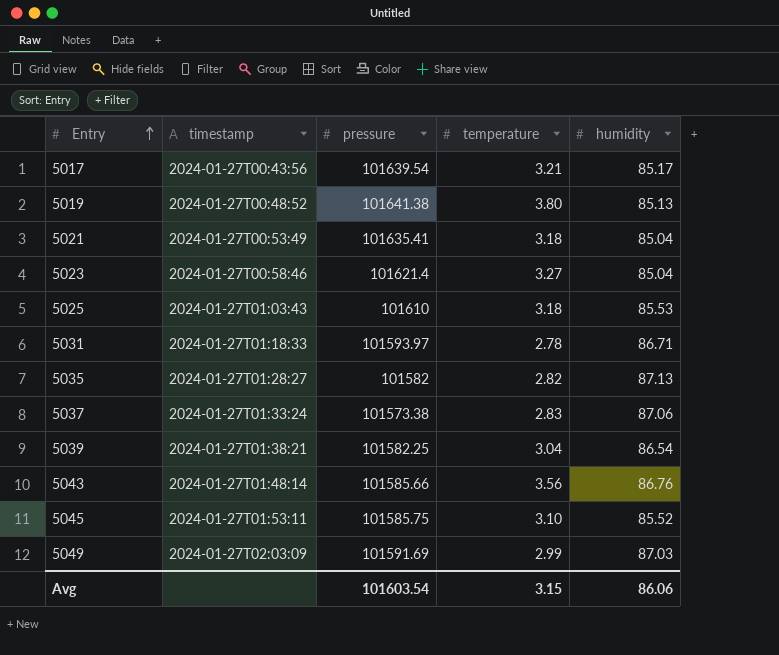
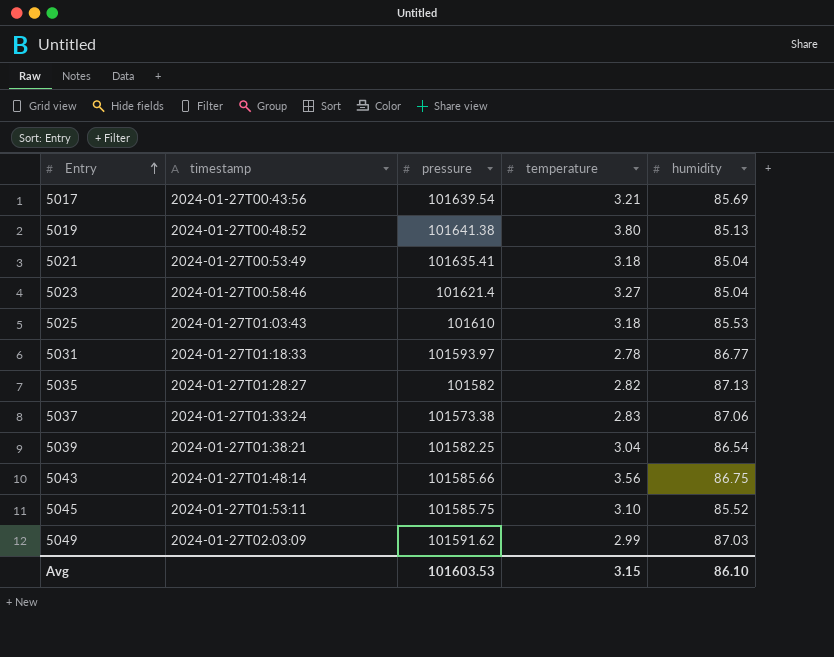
5017 | humidity: 85.17 -> 85.69
5031 | humidity: 86.71 -> 86.77
5043 | humidity: 86.76 -> 86.75
5049 | pressure: 101591.69 -> 101591.62
Avg | pressure: 101603.54 -> 101603.53
Avg | humidity: 86.06 -> 86.10

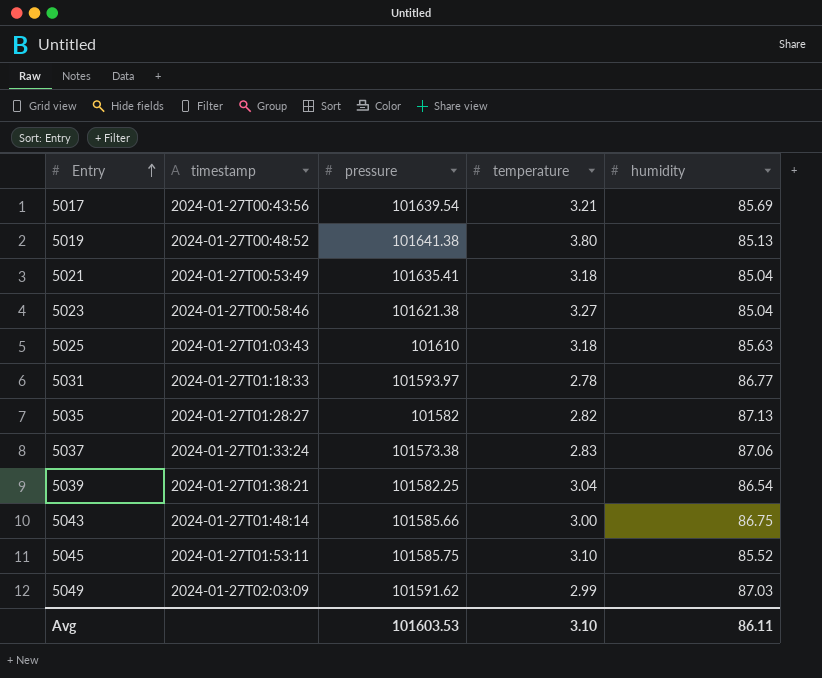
5023 | pressure: 101621.4 -> 101621.38
5025 | humidity: 85.53 -> 85.63
5043 | temperature: 3.56 -> 3.00
Avg | temperature: 3.15 -> 3.10
Avg | humidity: 86.10 -> 86.11

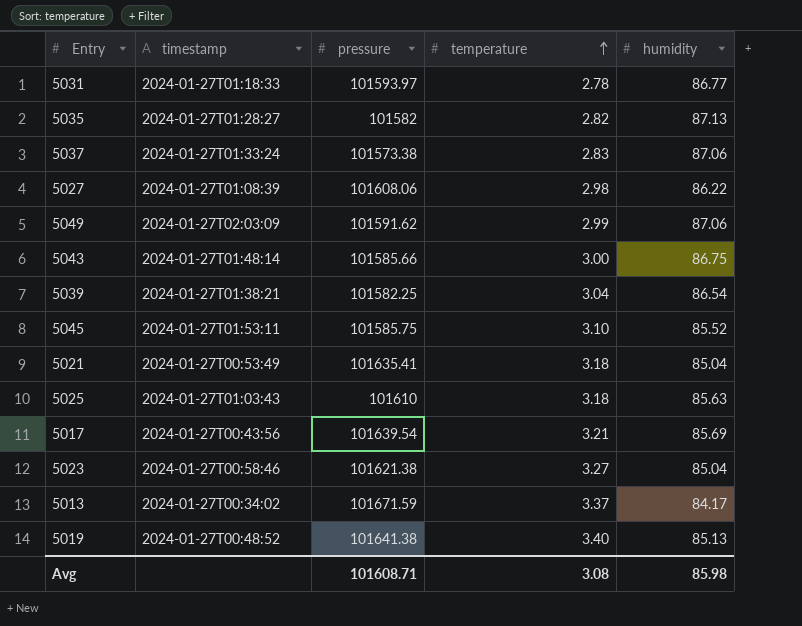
row order: Entry ascending -> temperature ascending
row 5027: none -> 2024-01-27T01:08:39 | 101608.06 | 2.98 | 86.22
5049 | humidity: 87.03 -> 87.06
row 5013: none -> 2024-01-27T00:34:02 | 101671.59 | 3.37 | 84.17
5019 | temperature: 3.80 -> 3.40
Avg | pressure: 101603.53 -> 101608.71
Avg | temperature: 3.10 -> 3.08
Avg | humidity: 86.11 -> 85.98

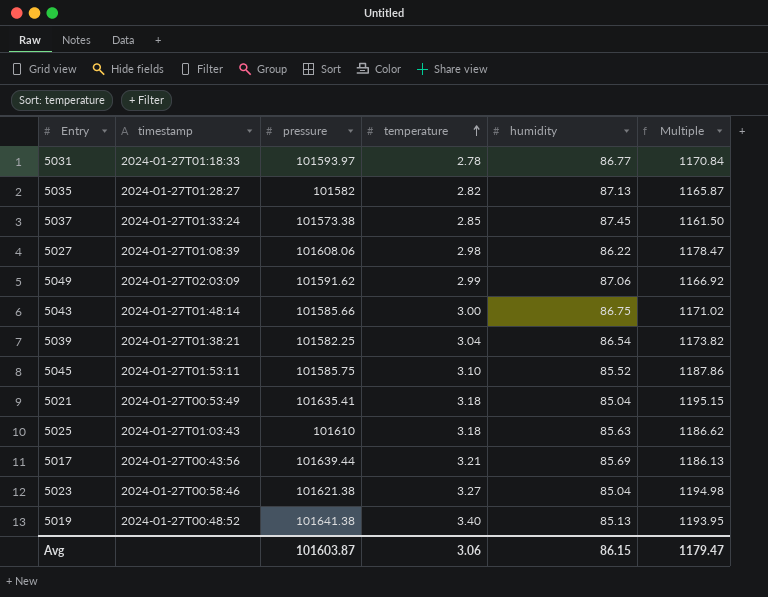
column Multiple | formula: none -> [pressure] / [humidity]
row 5013: 2024-01-27T00:34:02 | 101671.59 | 3.37 | 84.17 -> none
5037 | temperature: 2.83 -> 2.85
5037 | humidity: 87.06 -> 87.45
5017 | pressure: 101639.54 -> 101639.44
Avg | pressure: 101608.71 -> 101603.87
Avg | temperature: 3.08 -> 3.06
Avg | humidity: 85.98 -> 86.15

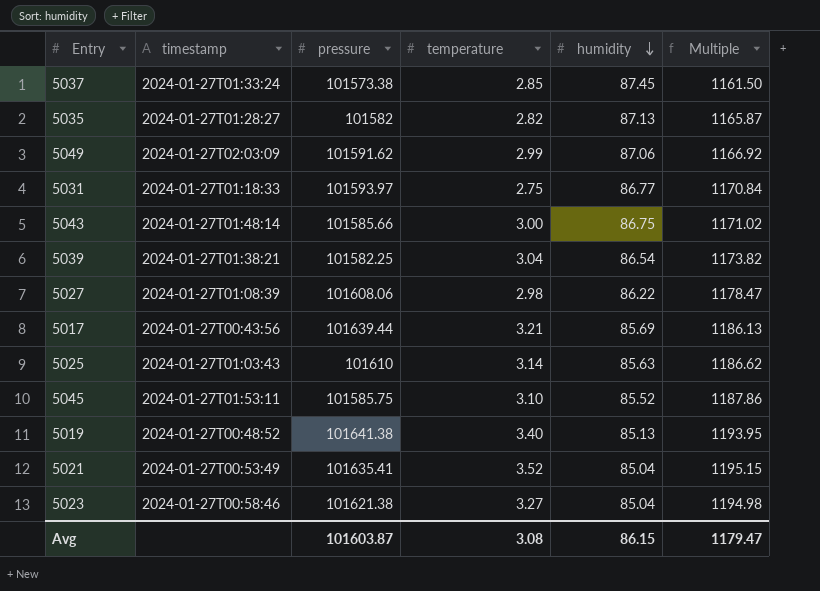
row order: temperature ascending -> humidity descending
5031 | temperature: 2.78 -> 2.75
5025 | temperature: 3.18 -> 3.14
5021 | temperature: 3.18 -> 3.52
Avg | temperature: 3.06 -> 3.08

